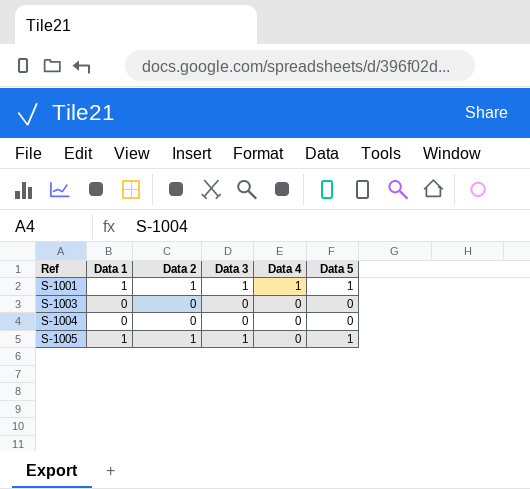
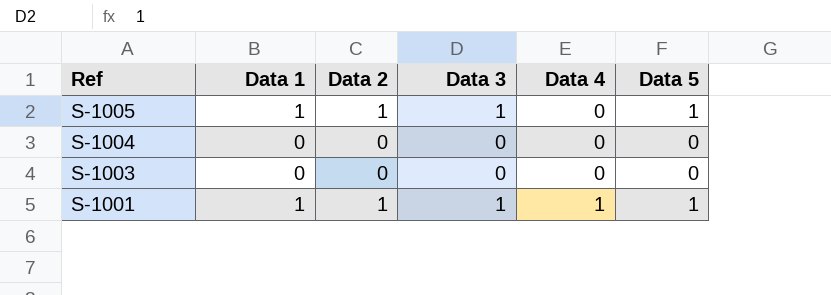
row order: Ref ascending -> Ref descending

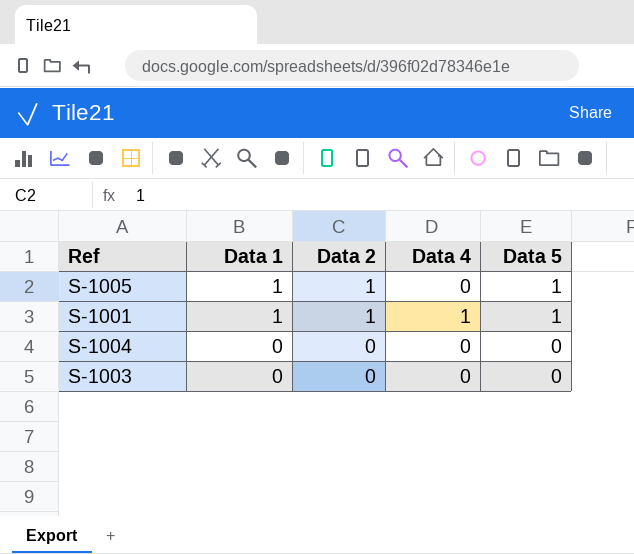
row order: Ref descending -> Data 1 descending
column Data 3 | position: 4 -> none

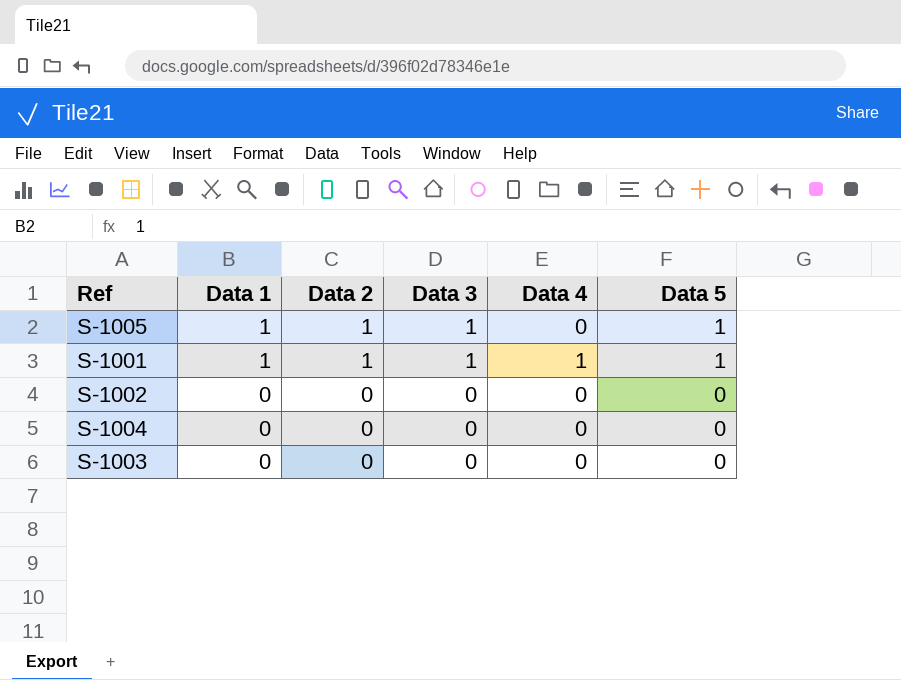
column Data 3 | position: none -> 4
row S-1002: none -> 0 | 0 | 0 | 0 | 0

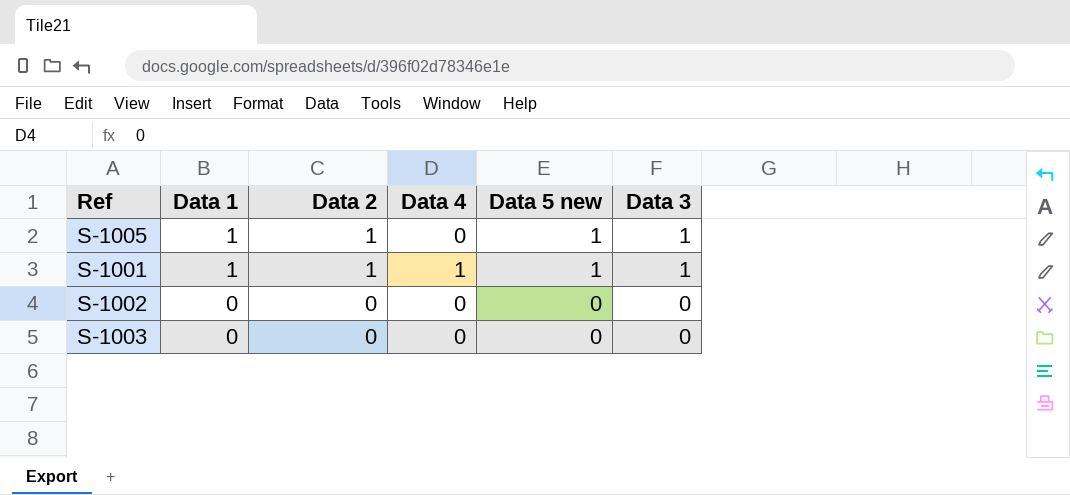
column name: Data 5 -> Data 5 new
column Data 3 | position: 4 -> 6
row S-1004: 0 | 0 | 0 | 0 | 0 -> none

